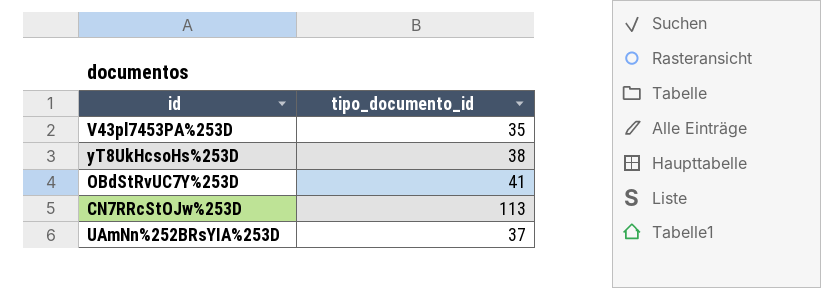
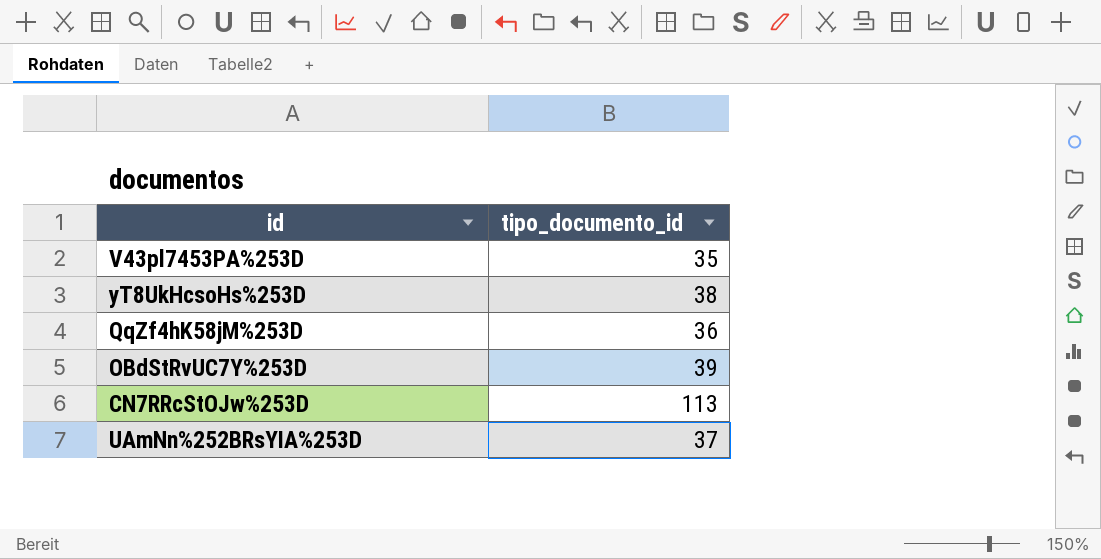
row QqZf4hK58jM%253D: none -> 36
OBdStRvUC7Y%253D | tipo_documento_id: 41 -> 39

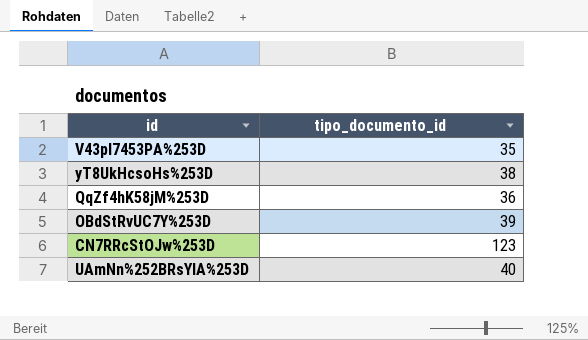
CN7RRcStOJw%253D | tipo_documento_id: 113 -> 123
UAmNn%252BRsYIA%253D | tipo_documento_id: 37 -> 40

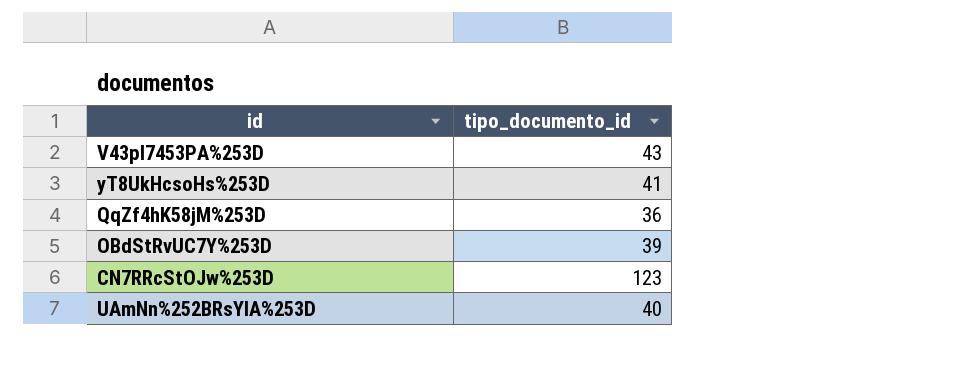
V43pl7453PA%253D | tipo_documento_id: 35 -> 43
yT8UkHcsoHs%253D | tipo_documento_id: 38 -> 41

